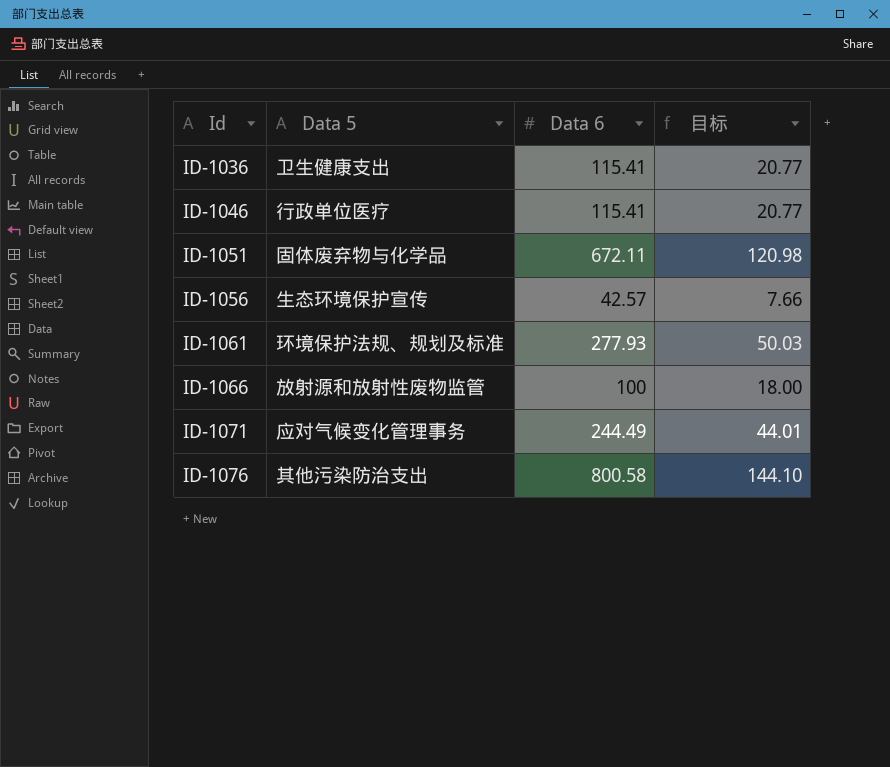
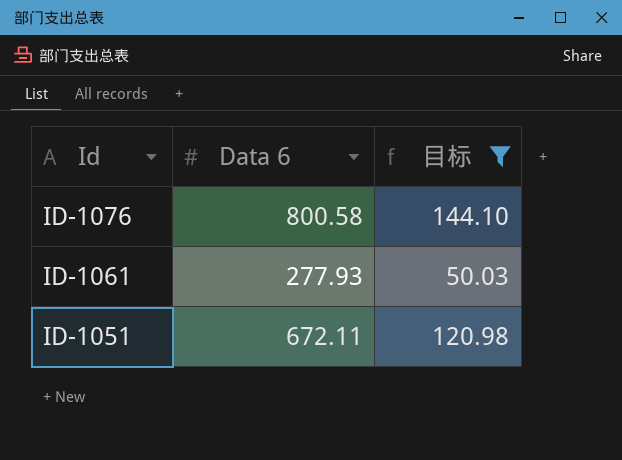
filter: none -> 目标 >= 50.03
row order: Id ascending -> Id descending
column Data 5 | position: 2 -> none

